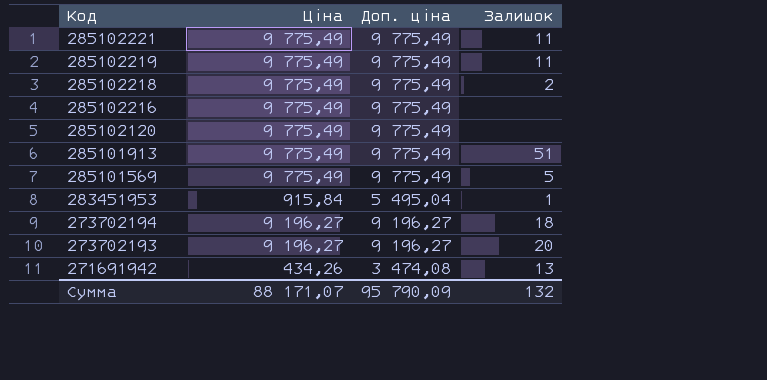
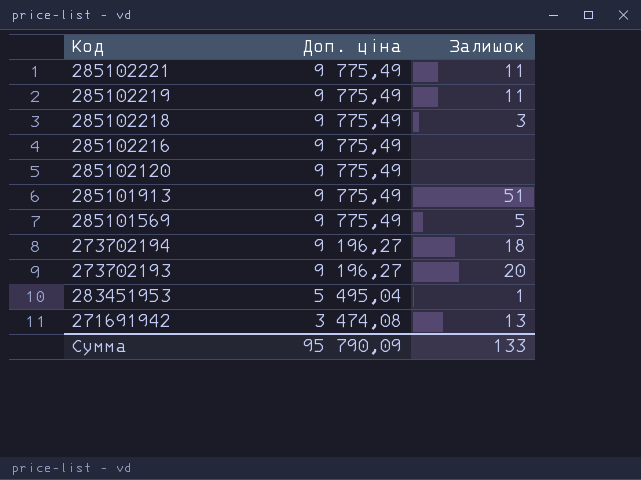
row order: Код descending -> Доп. ціна descending
column Ціна | position: 2 -> none
285102218 | Залишок: 2 -> 3
Сумма | Залишок: 132 -> 133

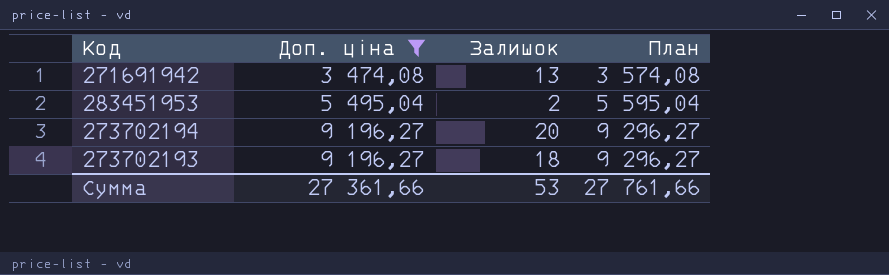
filter: none -> Доп. ціна != 9 775,49
row order: Доп. ціна descending -> Доп. ціна ascending
column План | formula: none -> [Доп. ціна] + 100
283451953 | Залишок: 1 -> 2
273702194 | Залишок: 18 -> 20
273702193 | Залишок: 20 -> 18
Сумма | Доп. ціна: 95 790,09 -> 27 361,66
Сумма | Залишок: 133 -> 53

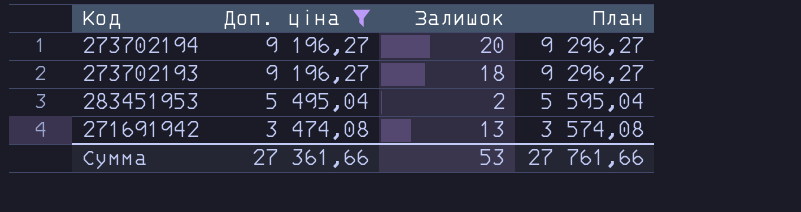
row order: Доп. ціна ascending -> Доп. ціна descending

